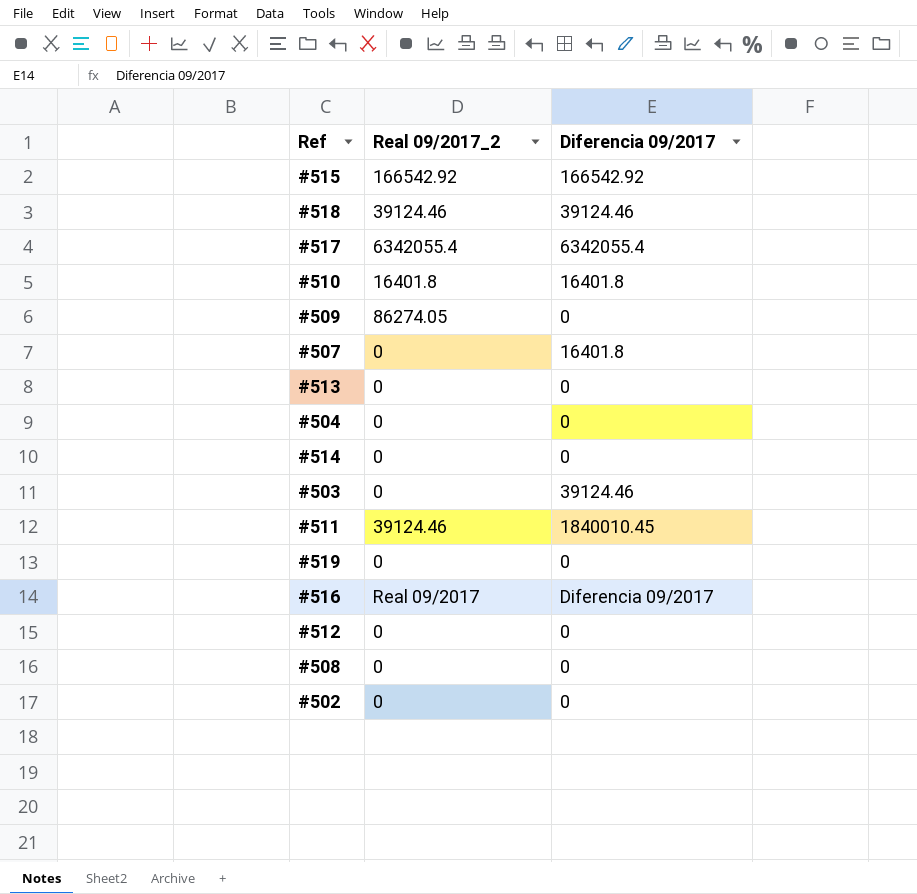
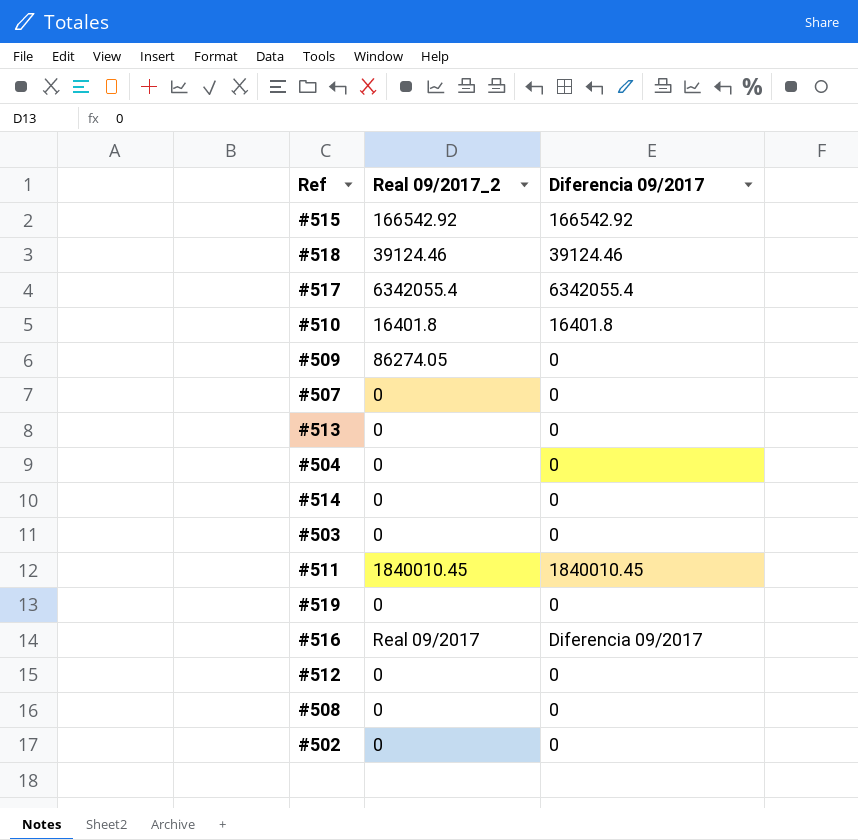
#507 | Diferencia 09/2017: 16401.8 -> 0
#503 | Diferencia 09/2017: 39124.46 -> 0
#511 | Real 09/2017_2: 39124.46 -> 1840010.45

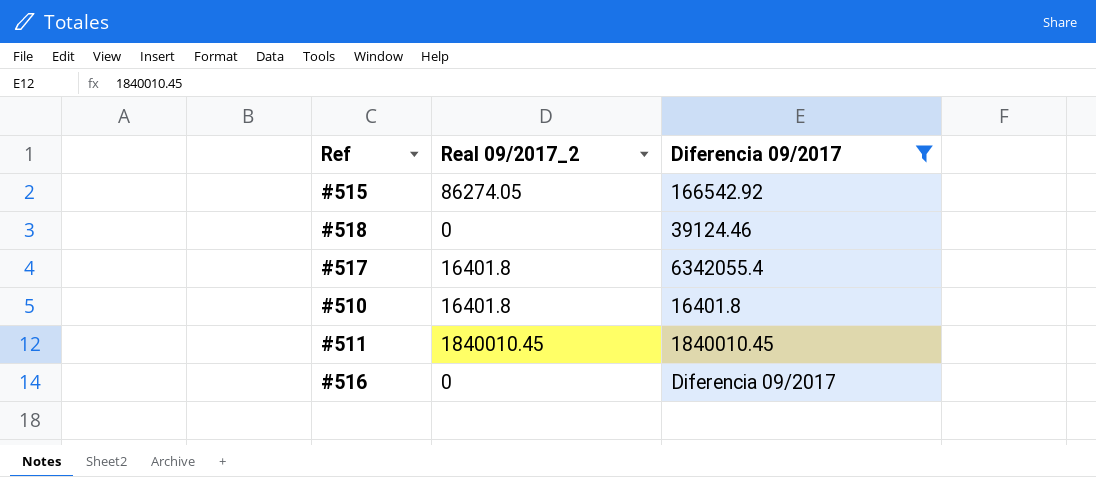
filter: none -> Diferencia 09/2017 != 0
#515 | Real 09/2017_2: 166542.92 -> 86274.05
#518 | Real 09/2017_2: 39124.46 -> 0
#517 | Real 09/2017_2: 6342055.4 -> 16401.8
#516 | Real 09/2017_2: Real 09/2017 -> 0

